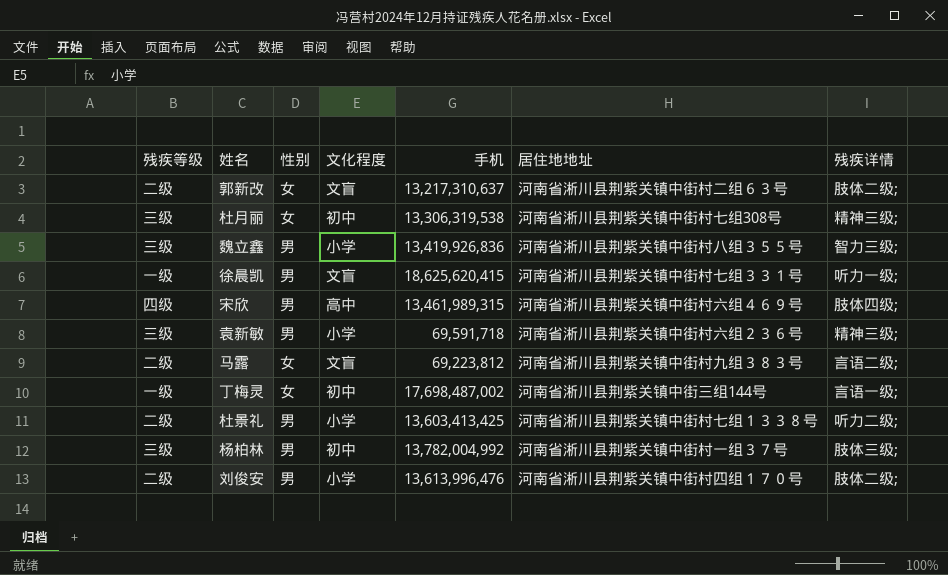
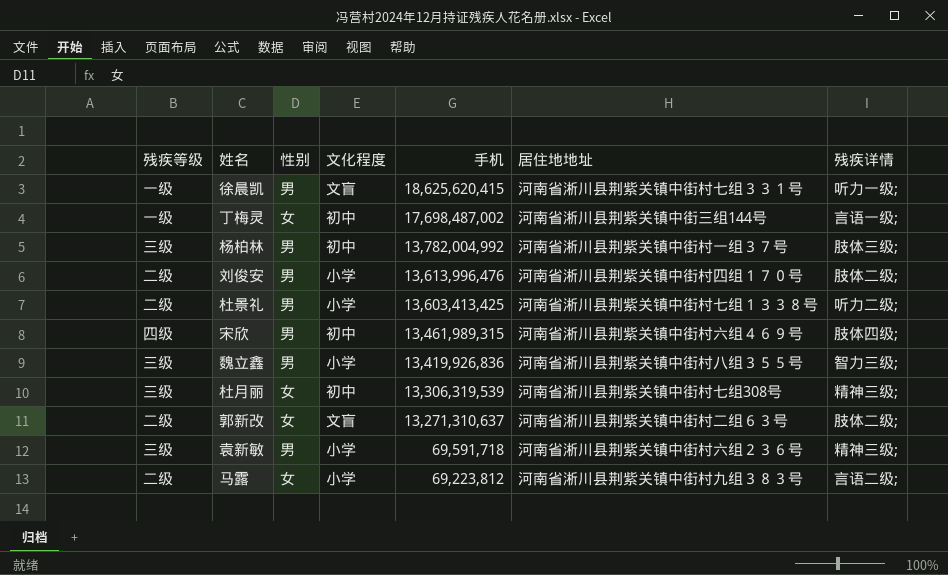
row order: none -> 手机 descending
宋欣 | 文化程度: 高中 -> 初中
杜月丽 | 手机: 13,306,319,538 -> 13,306,319,539
郭新改 | 手机: 13,217,310,637 -> 13,271,310,637
马露 | 文化程度: 文盲 -> 小学

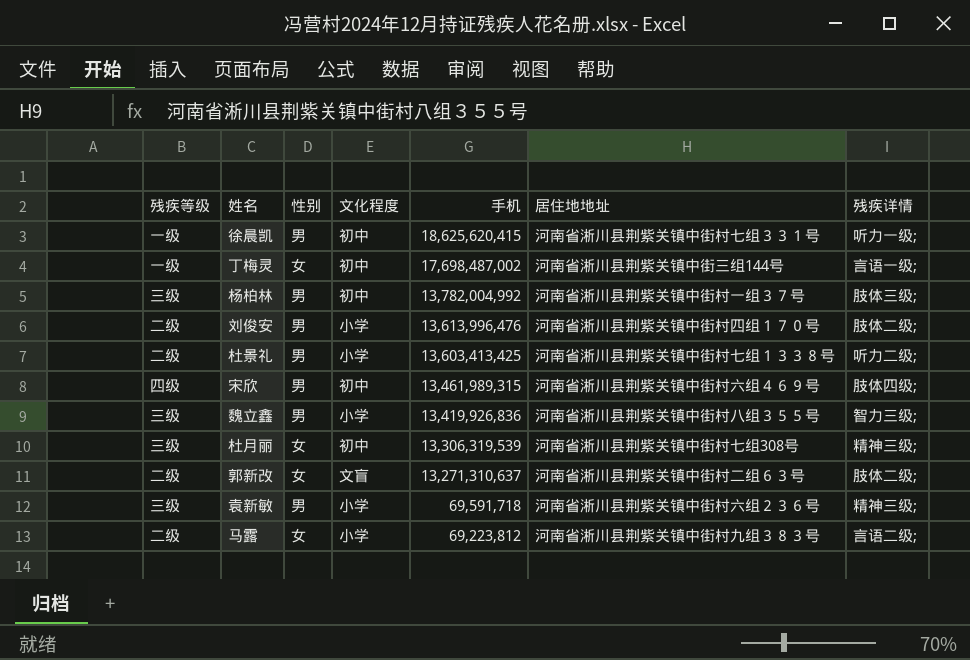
徐晨凯 | 文化程度: 文盲 -> 初中

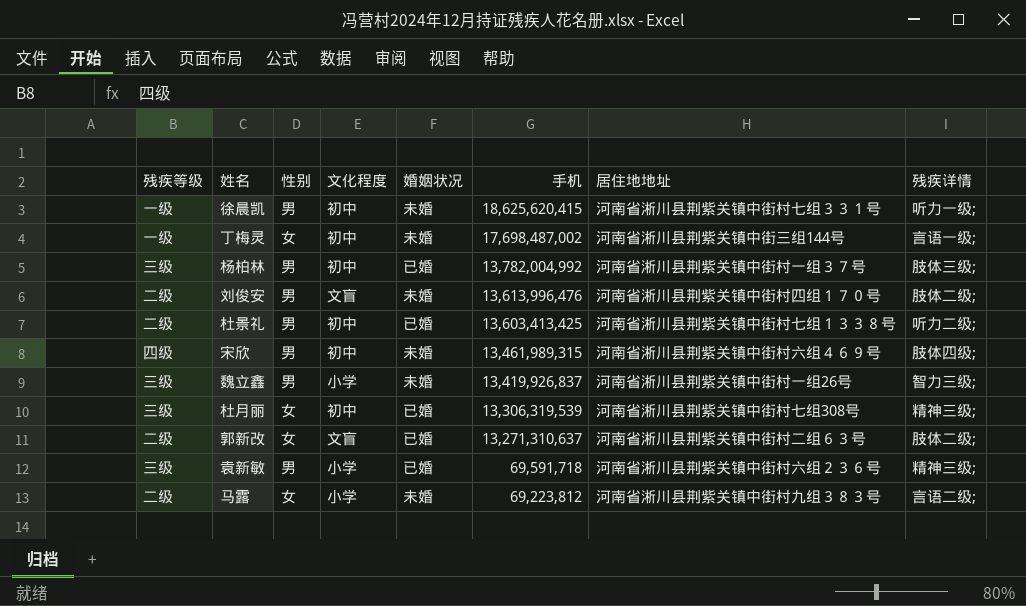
column 婚姻状况 | position: none -> 5
刘俊安 | 文化程度: 小学 -> 文盲
杜景礼 | 文化程度: 小学 -> 初中
魏立鑫 | 手机: 13,419,926,836 -> 13,419,926,837
魏立鑫 | 居住地地址: 河南省淅川县荆紫关镇中街村八组３５５号 -> 河南省淅川县荆紫关镇中街村一组26号

